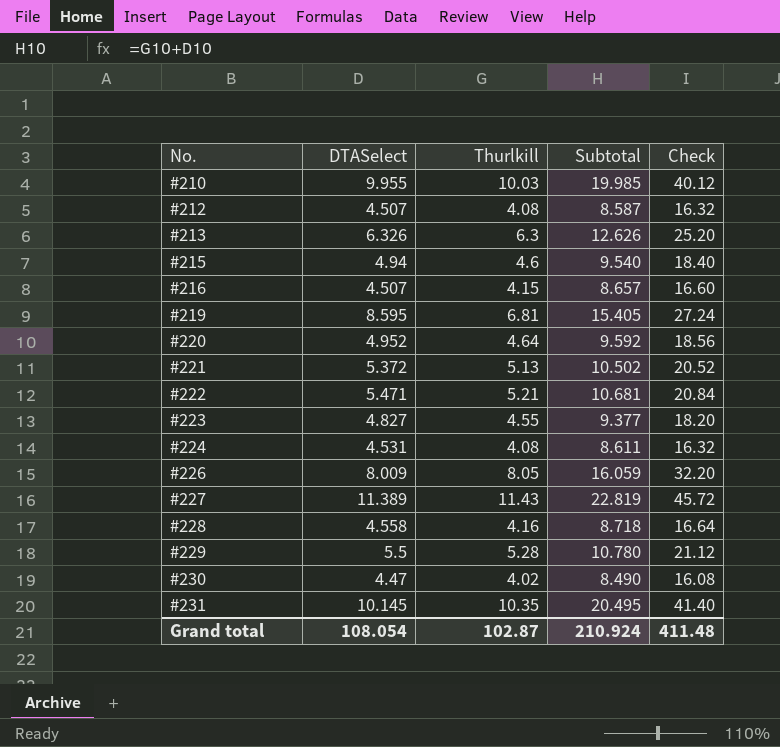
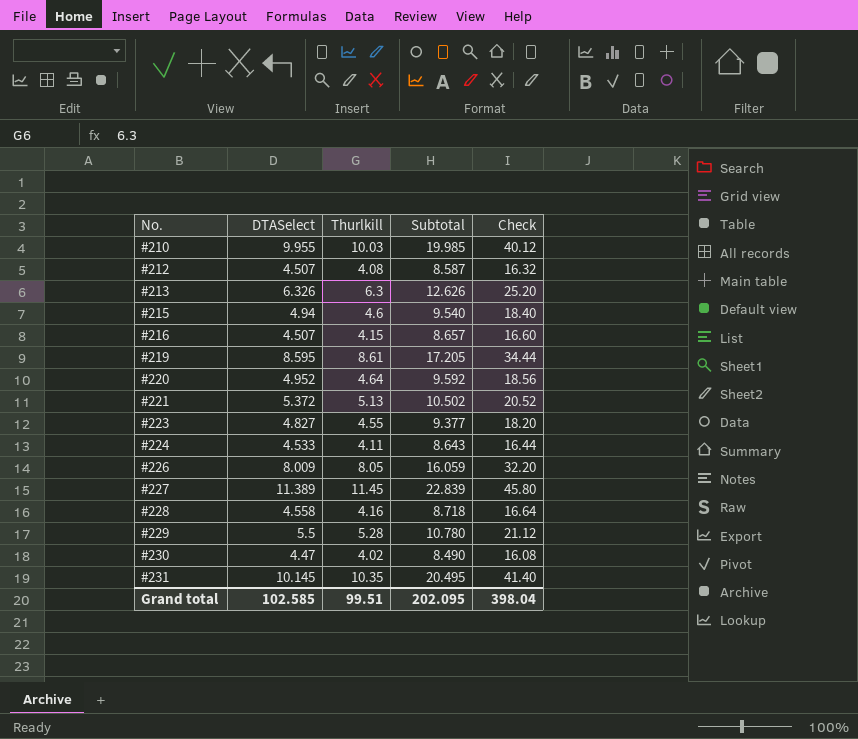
row #222: 5.471 | 5.21 | 10.681 | 20.84 -> none
#219 | Thurlkill: 6.81 -> 8.61
#219 | Subtotal: 15.405 -> 17.205
#219 | Check: 27.24 -> 34.44
#224 | DTASelect: 4.531 -> 4.533
#224 | Thurlkill: 4.08 -> 4.11
#224 | Subtotal: 8.611 -> 8.643
#224 | Check: 16.32 -> 16.44
#227 | Thurlkill: 11.43 -> 11.45
#227 | Subtotal: 22.819 -> 22.839
#227 | Check: 45.72 -> 45.80
Grand total | DTASelect: 108.054 -> 102.585
Grand total | Thurlkill: 102.87 -> 99.51
Grand total | Subtotal: 210.924 -> 202.095
Grand total | Check: 411.48 -> 398.04

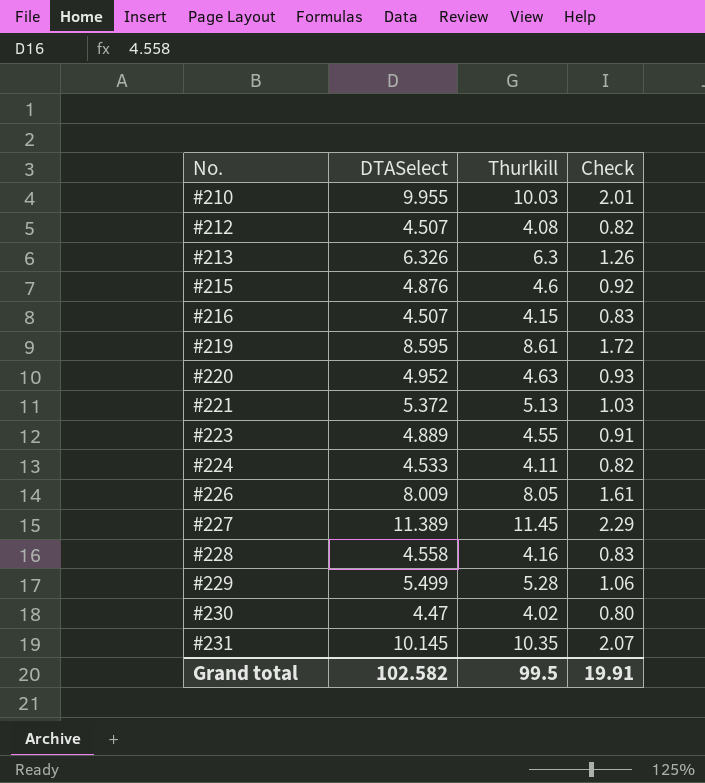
column Subtotal | formula: [DTASelect] + [Thurlkill] -> none
column Check | formula: [Thurlkill] * 4 -> [Thurlkill] * 0.2
#215 | DTASelect: 4.94 -> 4.876
#220 | Thurlkill: 4.64 -> 4.63
#223 | DTASelect: 4.827 -> 4.889
#229 | DTASelect: 5.5 -> 5.499
Grand total | DTASelect: 102.585 -> 102.582
Grand total | Thurlkill: 99.51 -> 99.5
Grand total | Check: 398.04 -> 19.91

